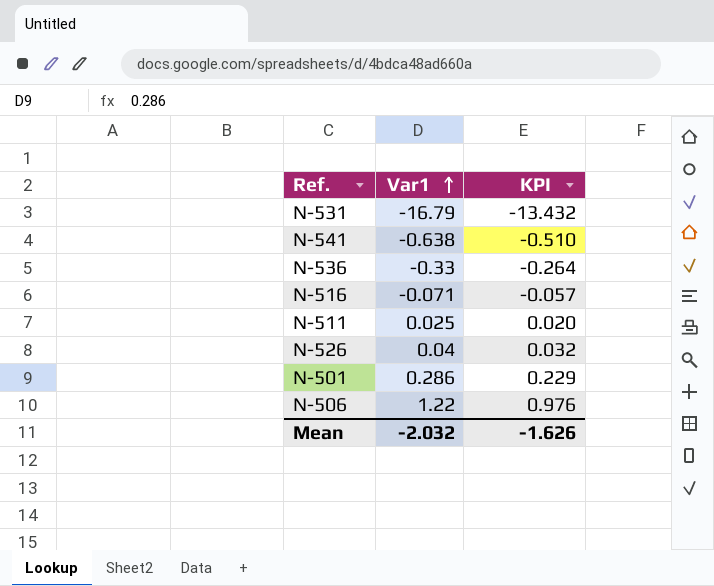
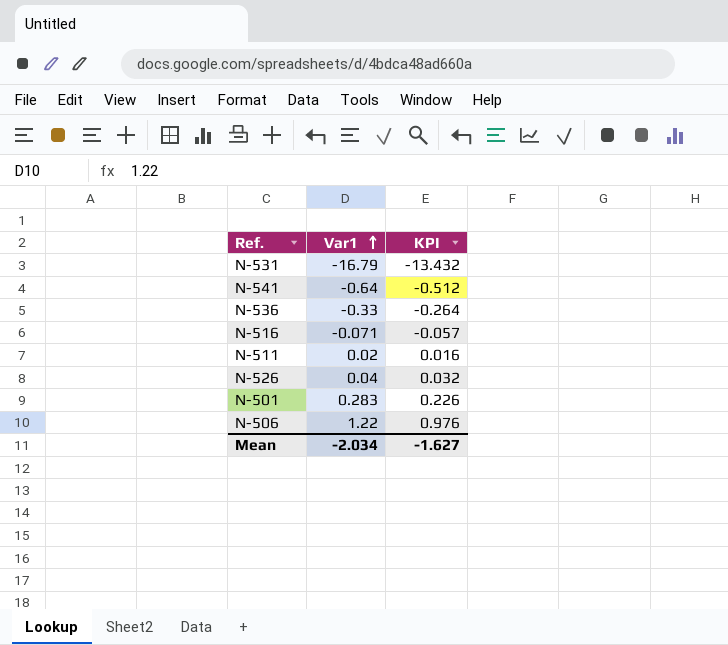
N-541 | Var1: -0.638 -> -0.64
N-541 | KPI: -0.510 -> -0.512
N-511 | Var1: 0.025 -> 0.02
N-511 | KPI: 0.020 -> 0.016
N-501 | Var1: 0.286 -> 0.283
N-501 | KPI: 0.229 -> 0.226
Mean | Var1: -2.032 -> -2.034
Mean | KPI: -1.626 -> -1.627

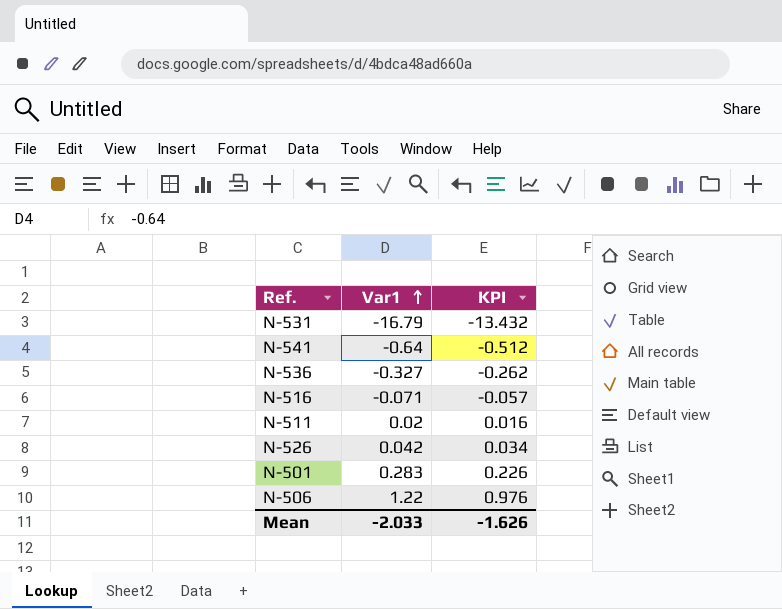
N-536 | Var1: -0.33 -> -0.327
N-536 | KPI: -0.264 -> -0.262
N-526 | Var1: 0.04 -> 0.042
N-526 | KPI: 0.032 -> 0.034
Mean | Var1: -2.034 -> -2.033
Mean | KPI: -1.627 -> -1.626

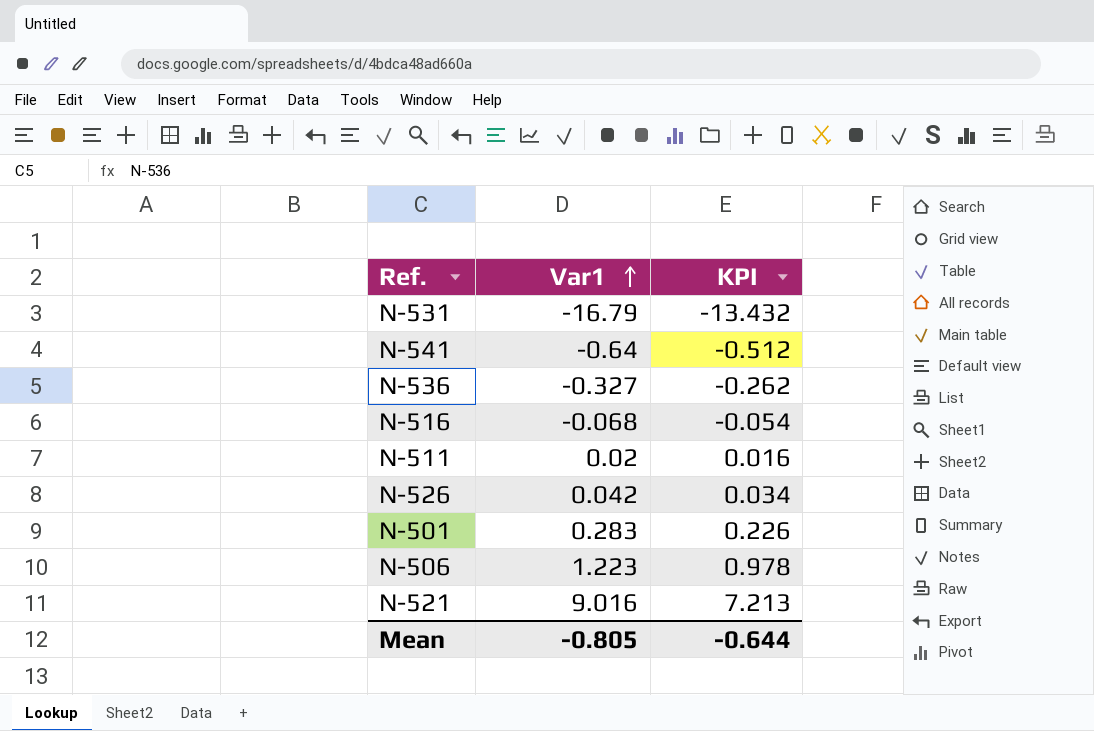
N-516 | Var1: -0.071 -> -0.068
N-516 | KPI: -0.057 -> -0.054
N-506 | Var1: 1.22 -> 1.223
N-506 | KPI: 0.976 -> 0.978
row N-521: none -> 9.016 | 7.213
Mean | Var1: -2.033 -> -0.805
Mean | KPI: -1.626 -> -0.644

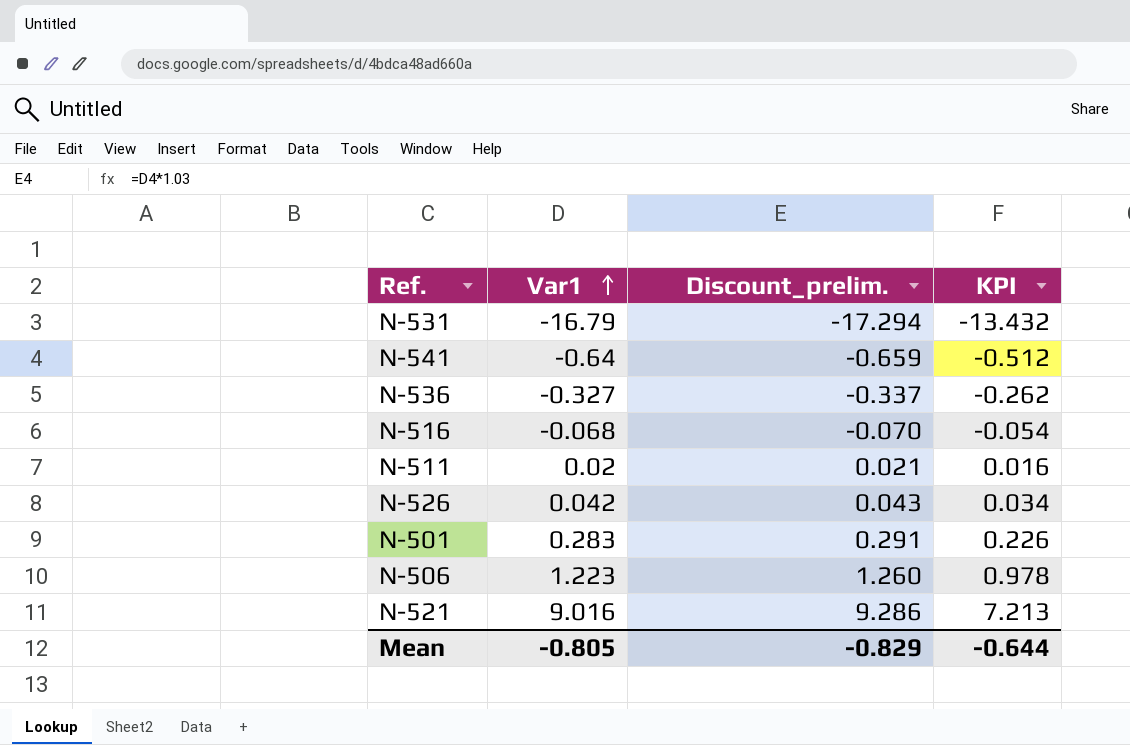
column Discount_prelim. | formula: none -> [Var1] * 1.03

